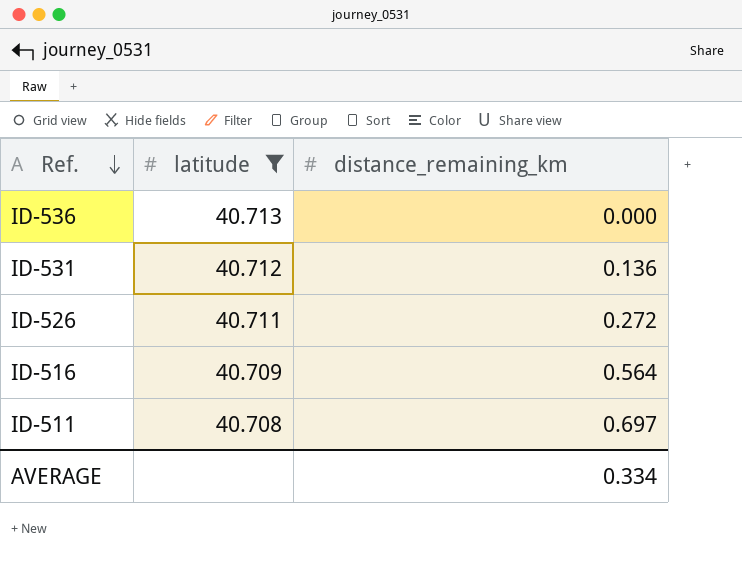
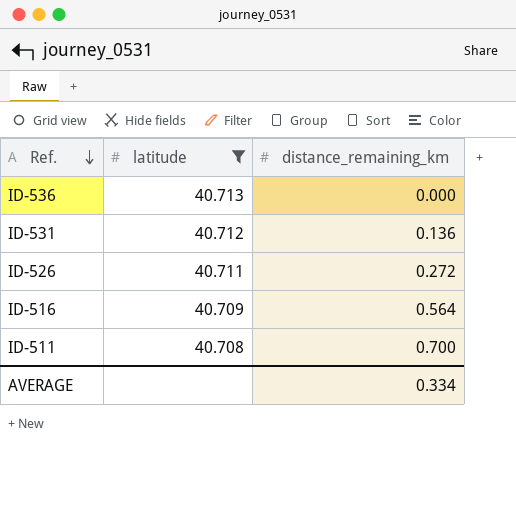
ID-511 | distance_remaining_km: 0.697 -> 0.700

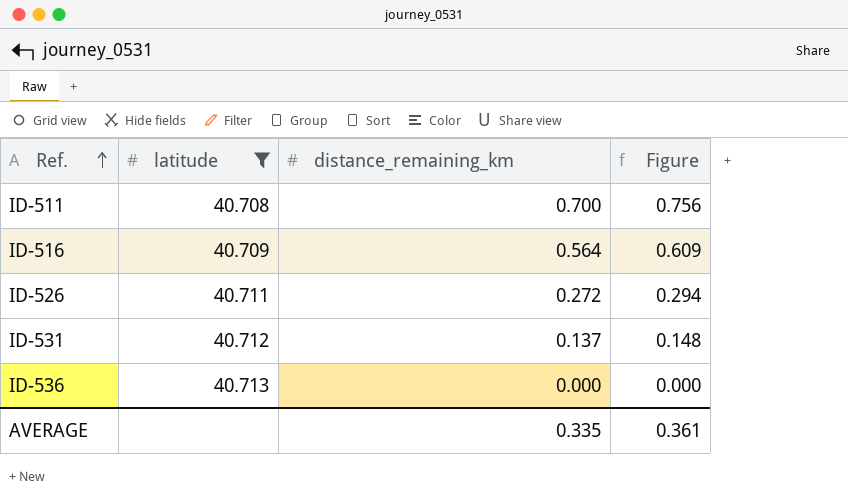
row order: Ref. descending -> Ref. ascending
column Figure | formula: none -> [distance_remaining_km] * 1.08
ID-531 | distance_remaining_km: 0.136 -> 0.137
AVERAGE | distance_remaining_km: 0.334 -> 0.335

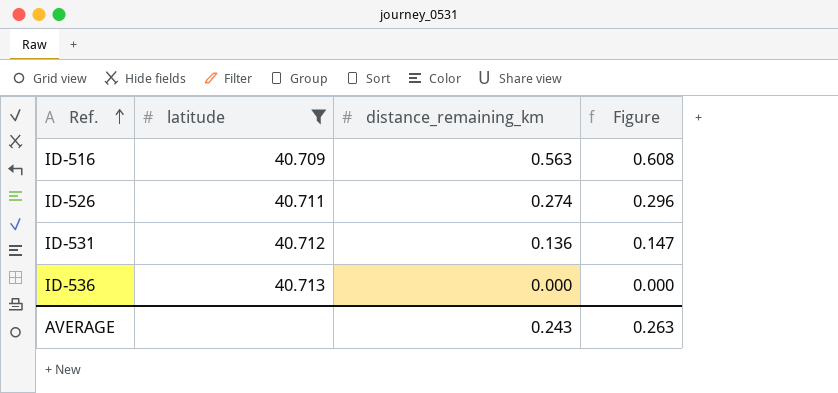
row ID-511: 40.708 | 0.700 | 0.756 -> none
ID-516 | distance_remaining_km: 0.564 -> 0.563
ID-516 | Figure: 0.609 -> 0.608
ID-526 | distance_remaining_km: 0.272 -> 0.274
ID-526 | Figure: 0.294 -> 0.296
ID-531 | distance_remaining_km: 0.137 -> 0.136
ID-531 | Figure: 0.148 -> 0.147
AVERAGE | distance_remaining_km: 0.335 -> 0.243
AVERAGE | Figure: 0.361 -> 0.263

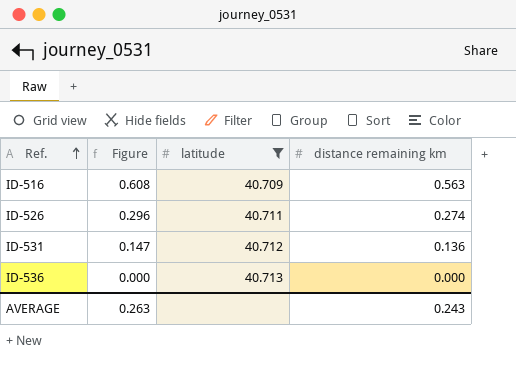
column Figure | position: 4 -> 2
column name: distance_remaining_km -> distance remaining km

